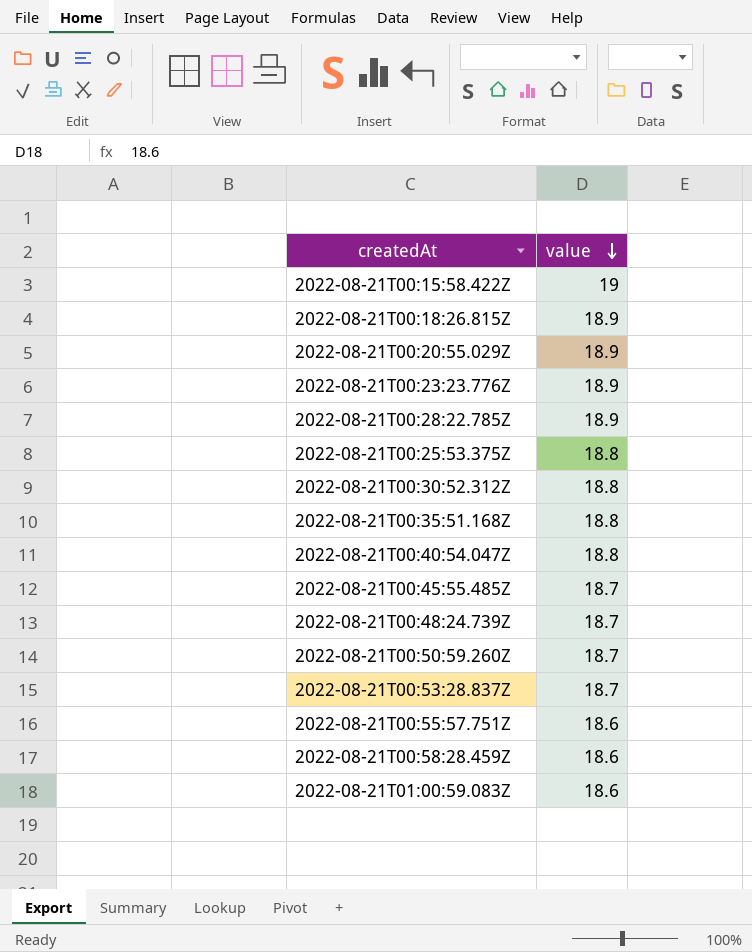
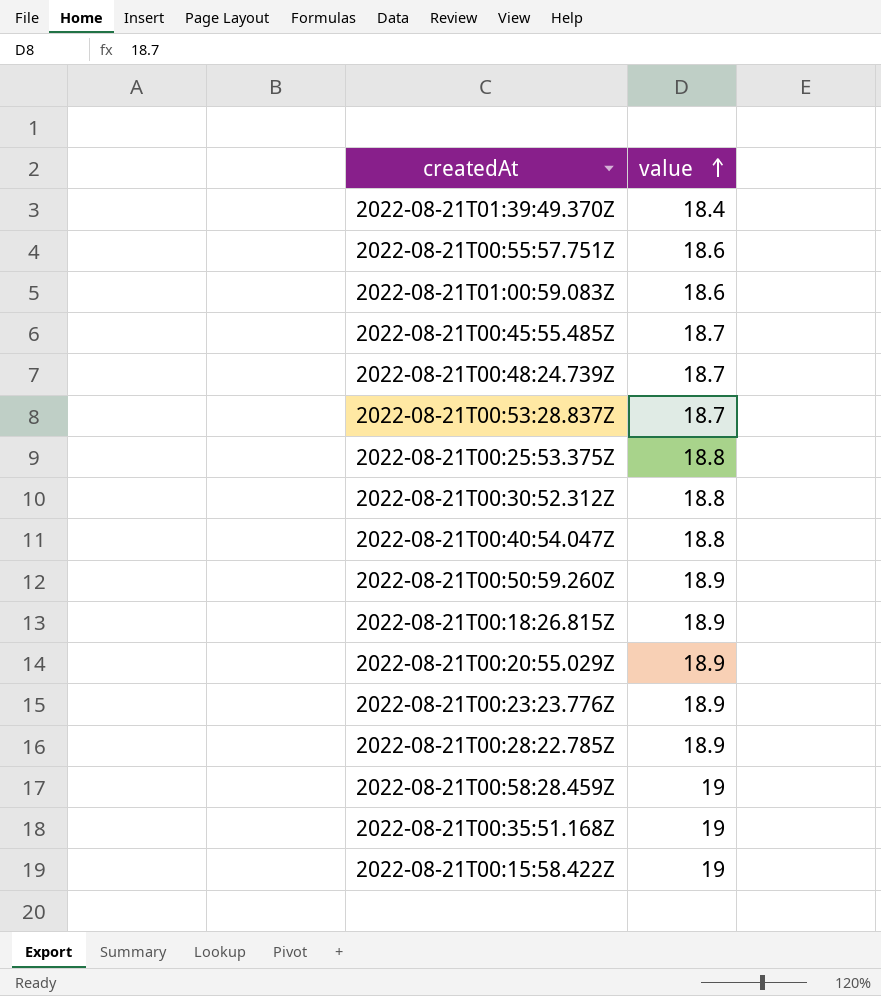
row order: value descending -> value ascending
row 2022-08-21T01:39:49.370Z: none -> 18.4
2022-08-21T00:50:59.260Z | value: 18.7 -> 18.9
2022-08-21T00:58:28.459Z | value: 18.6 -> 19
2022-08-21T00:35:51.168Z | value: 18.8 -> 19

